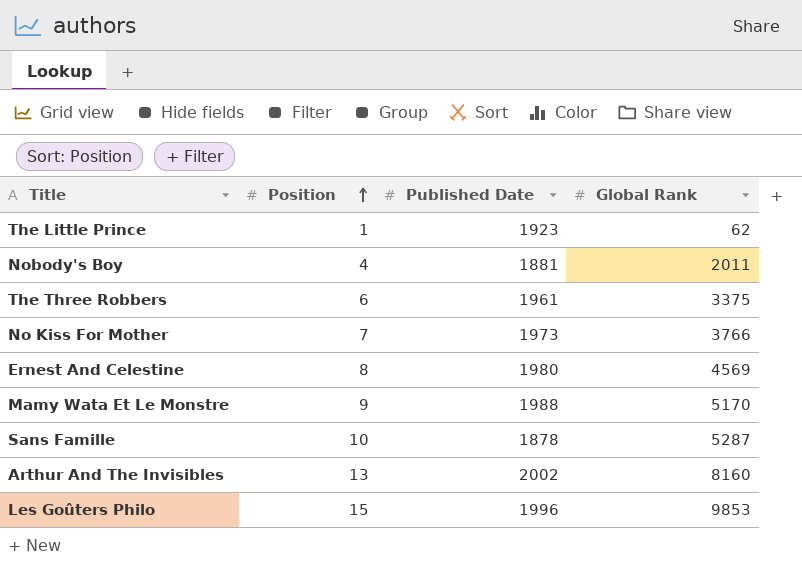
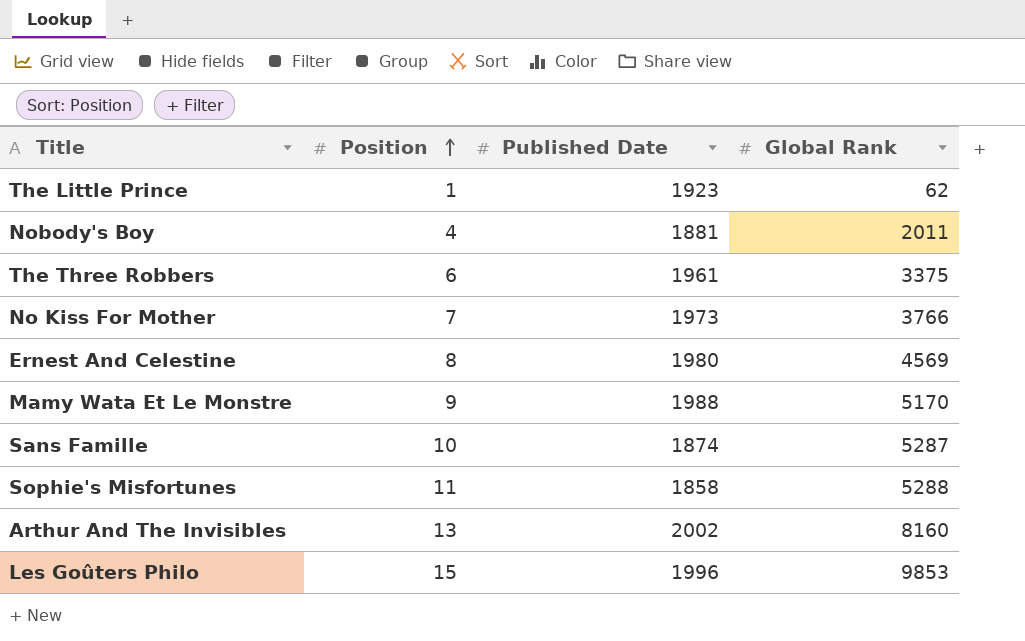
Sans Famille | Published Date: 1878 -> 1874
row Sophie's Misfortunes: none -> 11 | 1858 | 5288

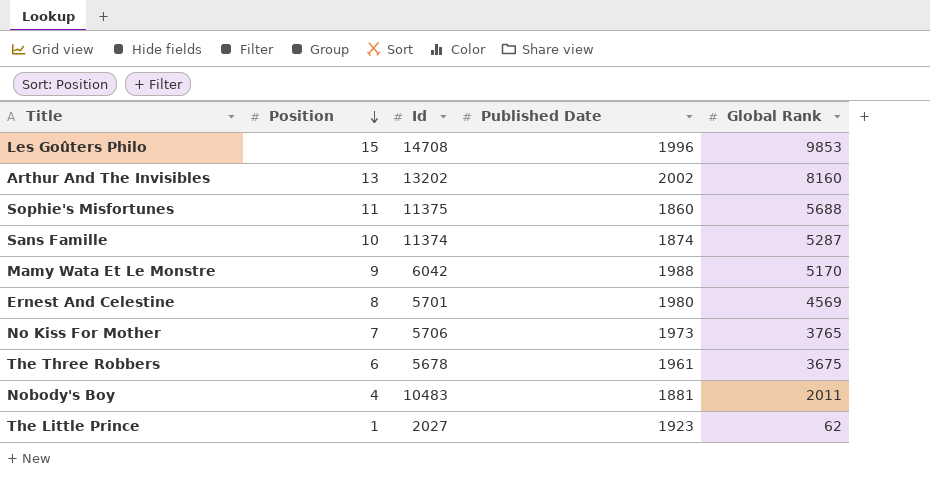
row order: Position ascending -> Position descending
column Id | position: none -> 3
Sophie's Misfortunes | Published Date: 1858 -> 1860
Sophie's Misfortunes | Global Rank: 5288 -> 5688
No Kiss For Mother | Global Rank: 3766 -> 3765
The Three Robbers | Global Rank: 3375 -> 3675

